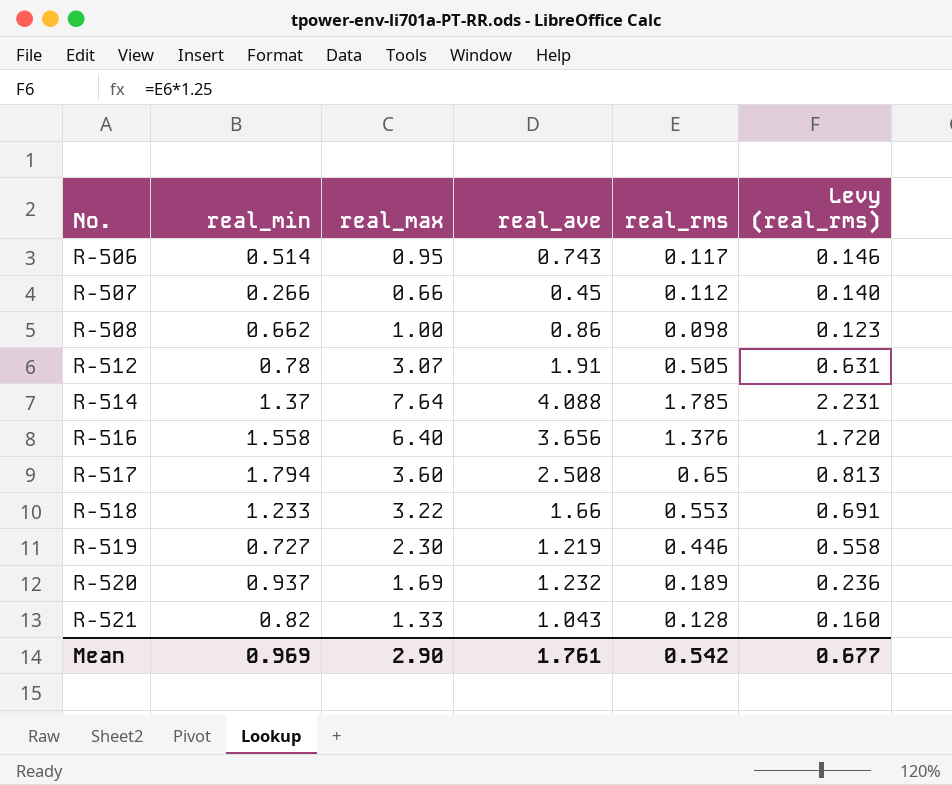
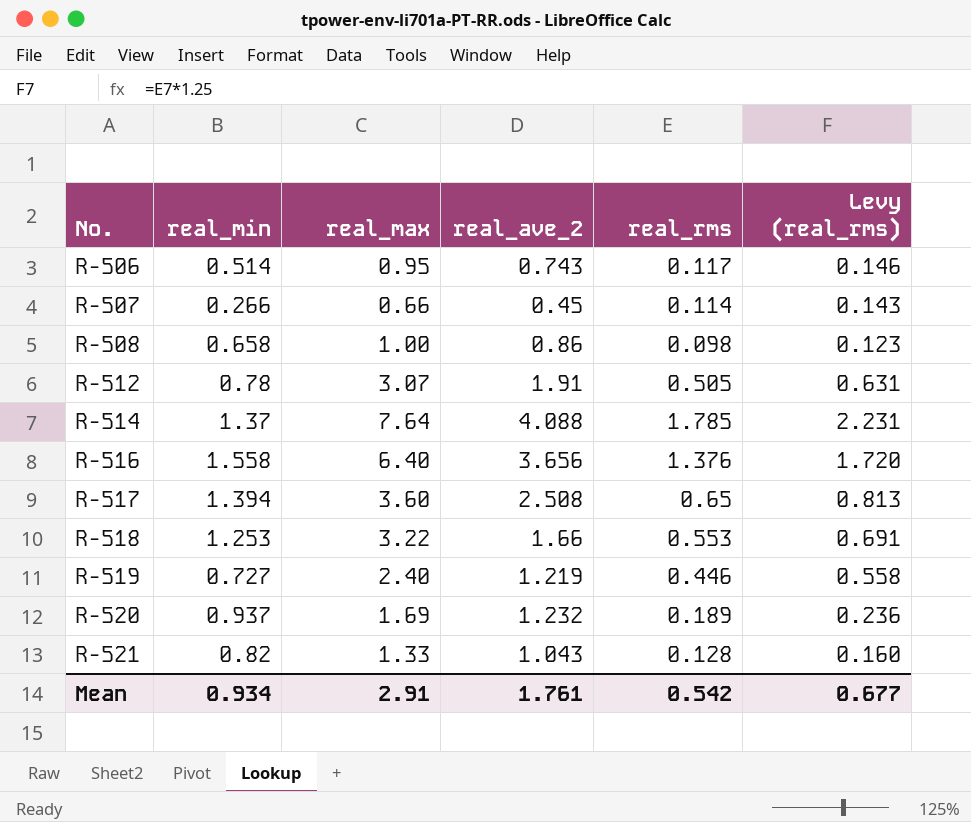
column name: real_ave -> real_ave_2
R-507 | real_rms: 0.112 -> 0.114
R-507 | Levy (real_rms): 0.140 -> 0.143
R-508 | real_min: 0.662 -> 0.658
R-517 | real_min: 1.794 -> 1.394
R-518 | real_min: 1.233 -> 1.253
R-519 | real_max: 2.30 -> 2.40
Mean | real_min: 0.969 -> 0.934
Mean | real_max: 2.90 -> 2.91

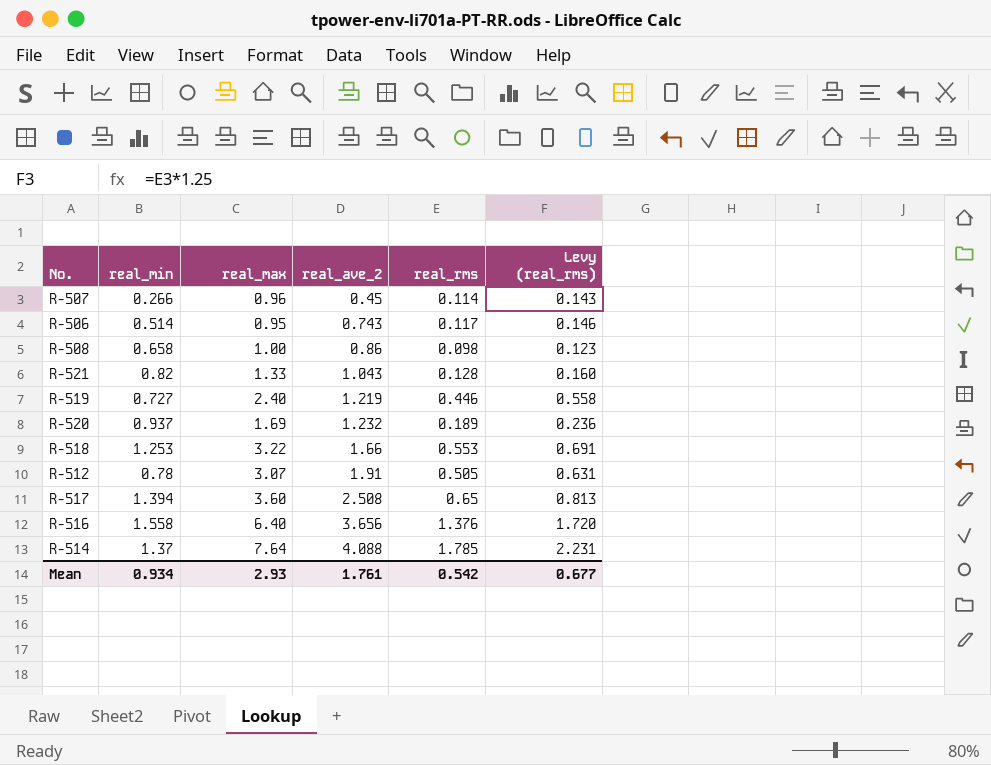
row order: No. ascending -> real_ave_2 ascending
R-507 | real_max: 0.66 -> 0.96
Mean | real_max: 2.91 -> 2.93

